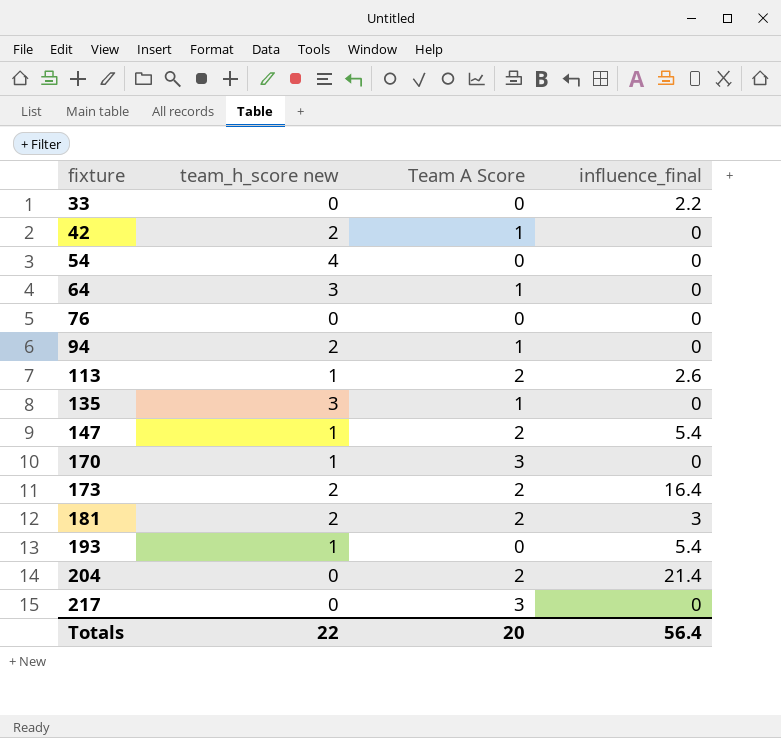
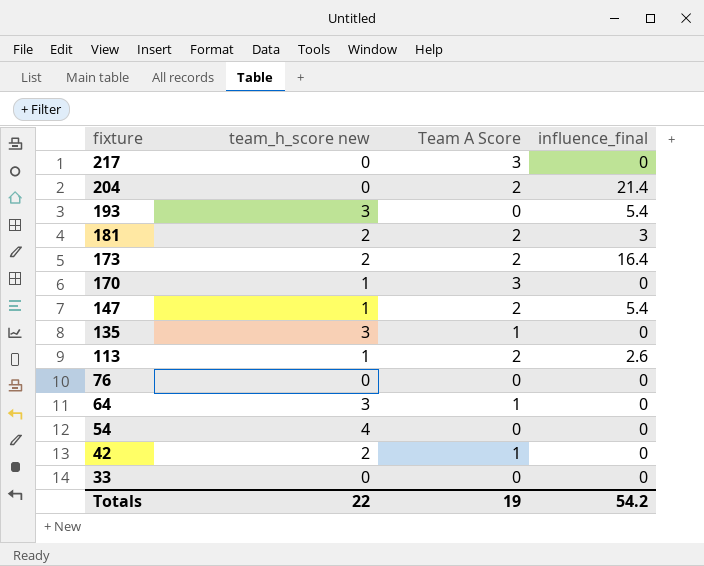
row order: fixture ascending -> fixture descending
row 94: 2 | 1 | 0 -> none
193 | team_h_score new: 1 -> 3
33 | influence_final: 2.2 -> 0
Totals | Team A Score: 20 -> 19
Totals | influence_final: 56.4 -> 54.2

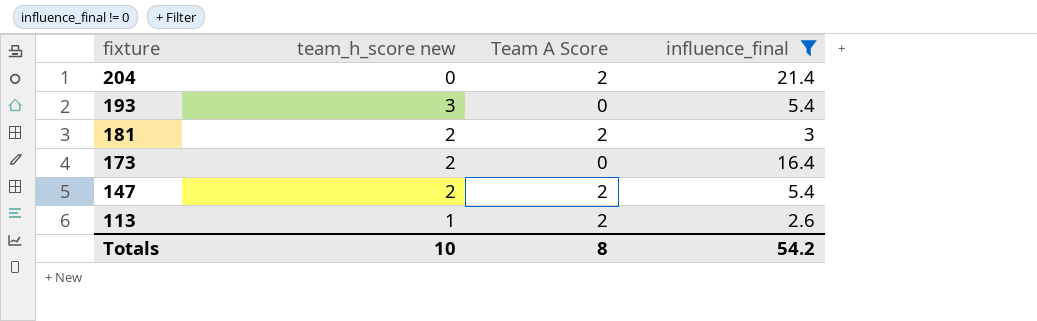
filter: none -> influence_final != 0
173 | Team A Score: 2 -> 0
147 | team_h_score new: 1 -> 2
Totals | team_h_score new: 22 -> 10
Totals | Team A Score: 19 -> 8

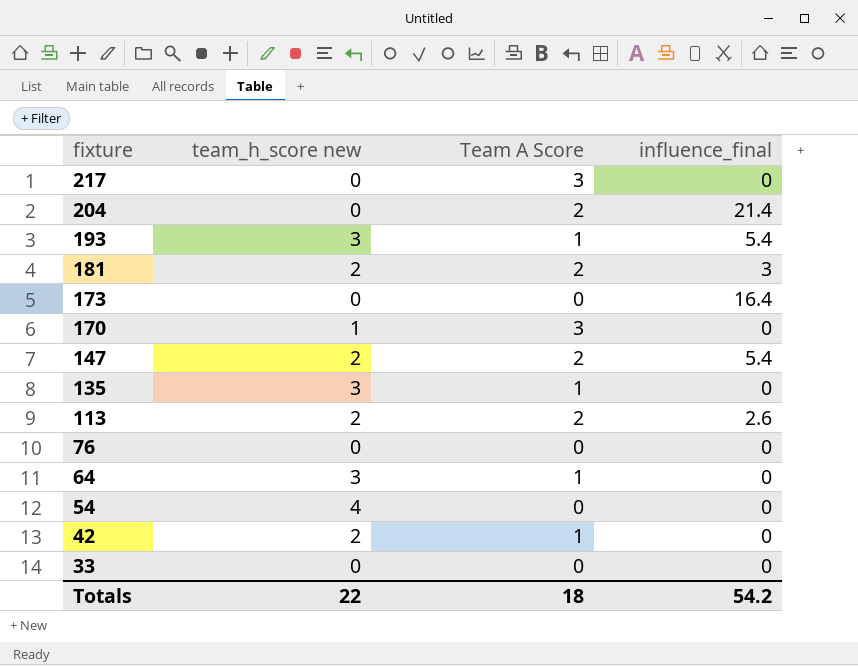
filter: influence_final != 0 -> none
193 | Team A Score: 0 -> 1
173 | team_h_score new: 2 -> 0
113 | team_h_score new: 1 -> 2
Totals | team_h_score new: 10 -> 22
Totals | Team A Score: 8 -> 18

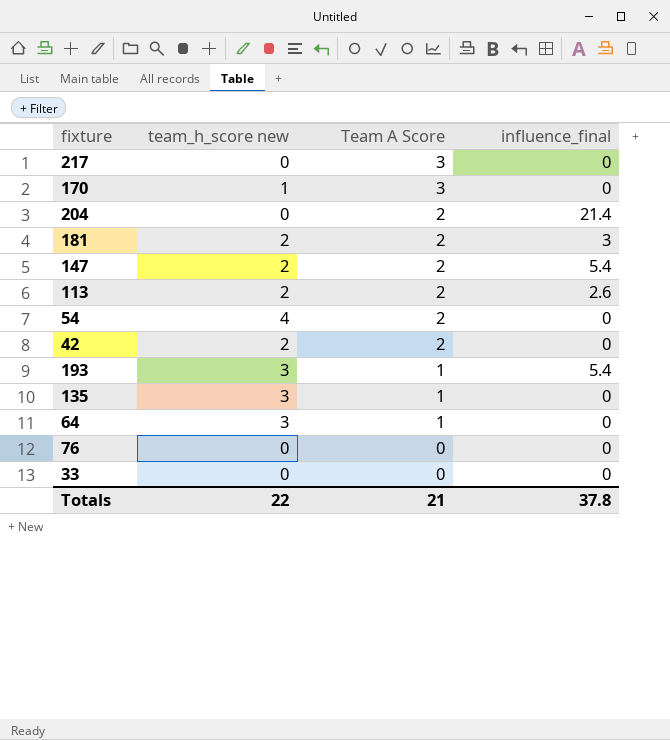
row order: fixture descending -> Team A Score descending
row 173: 0 | 0 | 16.4 -> none
54 | Team A Score: 0 -> 2
42 | Team A Score: 1 -> 2
Totals | Team A Score: 18 -> 21
Totals | influence_final: 54.2 -> 37.8

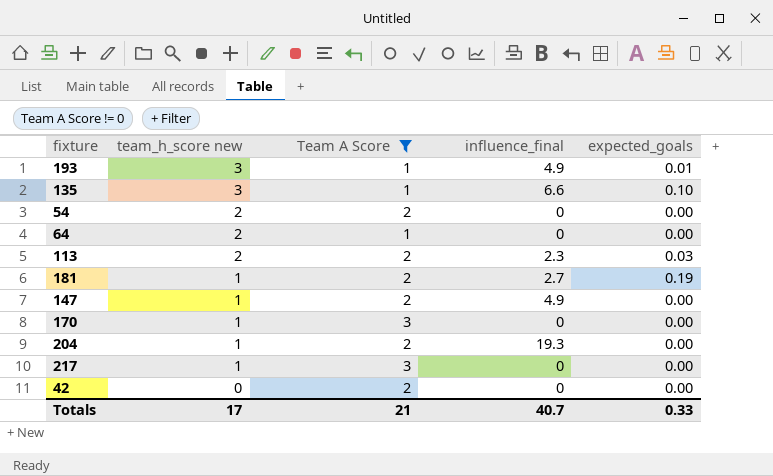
filter: none -> Team A Score != 0
row order: Team A Score descending -> team_h_score new descending
column expected_goals | position: none -> 5
193 | influence_final: 5.4 -> 4.9
135 | influence_final: 0 -> 6.6
54 | team_h_score new: 4 -> 2
64 | team_h_score new: 3 -> 2
113 | influence_final: 2.6 -> 2.3
181 | team_h_score new: 2 -> 1
181 | influence_final: 3 -> 2.7
147 | team_h_score new: 2 -> 1
147 | influence_final: 5.4 -> 4.9
204 | team_h_score new: 0 -> 1
204 | influence_final: 21.4 -> 19.3
217 | team_h_score new: 0 -> 1
42 | team_h_score new: 2 -> 0
Totals | team_h_score new: 22 -> 17
Totals | influence_final: 37.8 -> 40.7

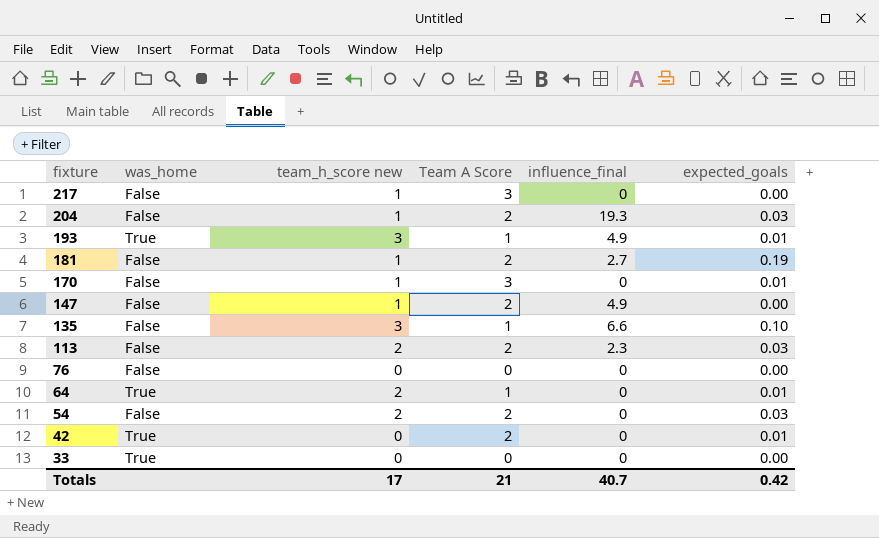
filter: Team A Score != 0 -> none
row order: team_h_score new descending -> fixture descending
column was_home | position: none -> 2
204 | expected_goals: 0.00 -> 0.03
170 | expected_goals: 0.00 -> 0.01
64 | expected_goals: 0.00 -> 0.01
54 | expected_goals: 0.00 -> 0.03
42 | expected_goals: 0.00 -> 0.01
Totals | expected_goals: 0.33 -> 0.42

